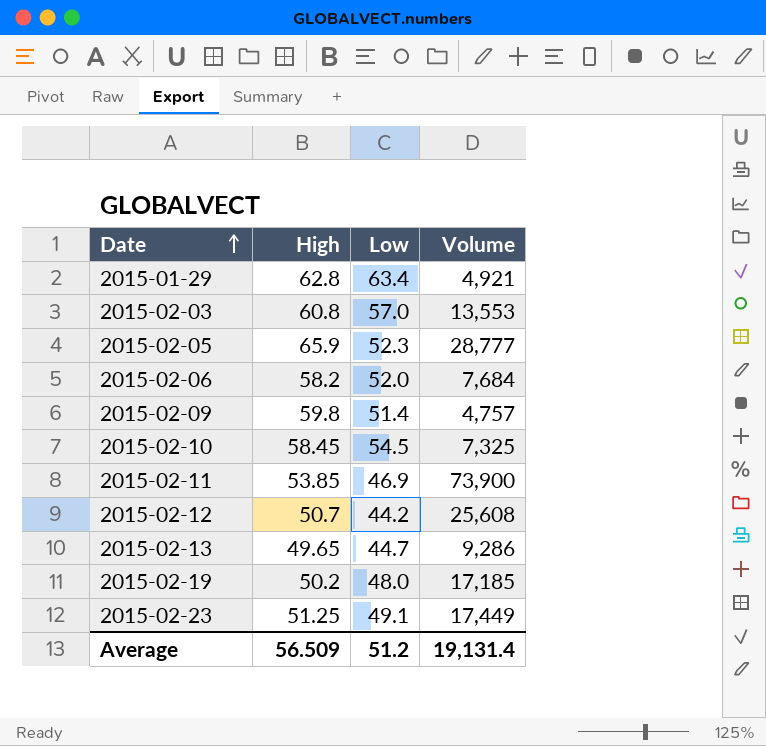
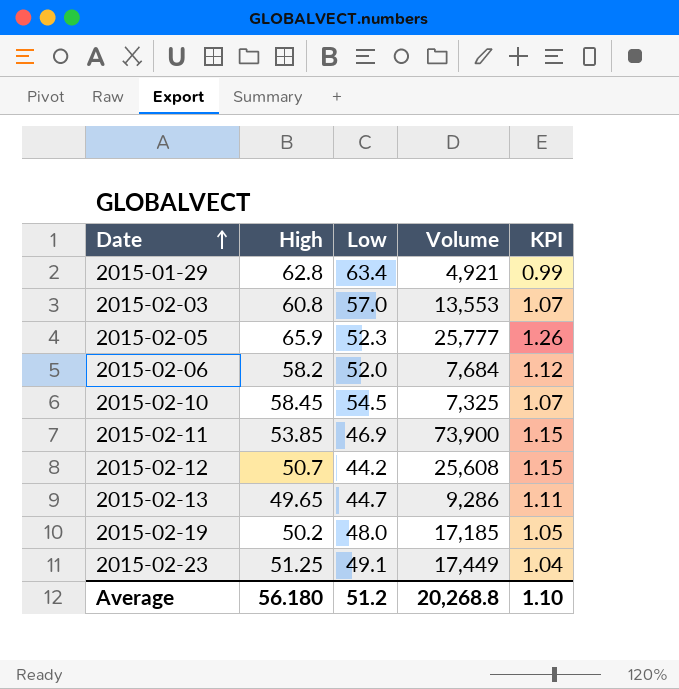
column KPI | formula: none -> [High] / [Low]
row 2015-02-09: 59.8 | 51.4 | 4,757 -> none
2015-02-05 | Volume: 28,777 -> 25,777
Average | High: 56.509 -> 56.180
Average | Volume: 19,131.4 -> 20,268.8

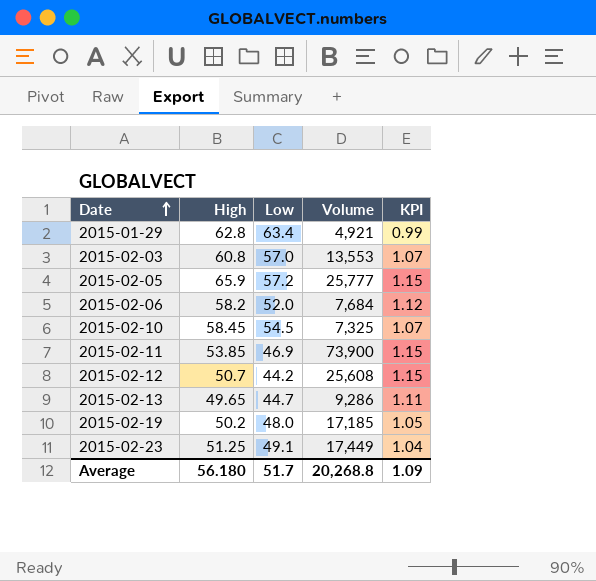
2015-02-05 | Low: 52.3 -> 57.2
2015-02-05 | KPI: 1.26 -> 1.15
Average | Low: 51.2 -> 51.7
Average | KPI: 1.10 -> 1.09

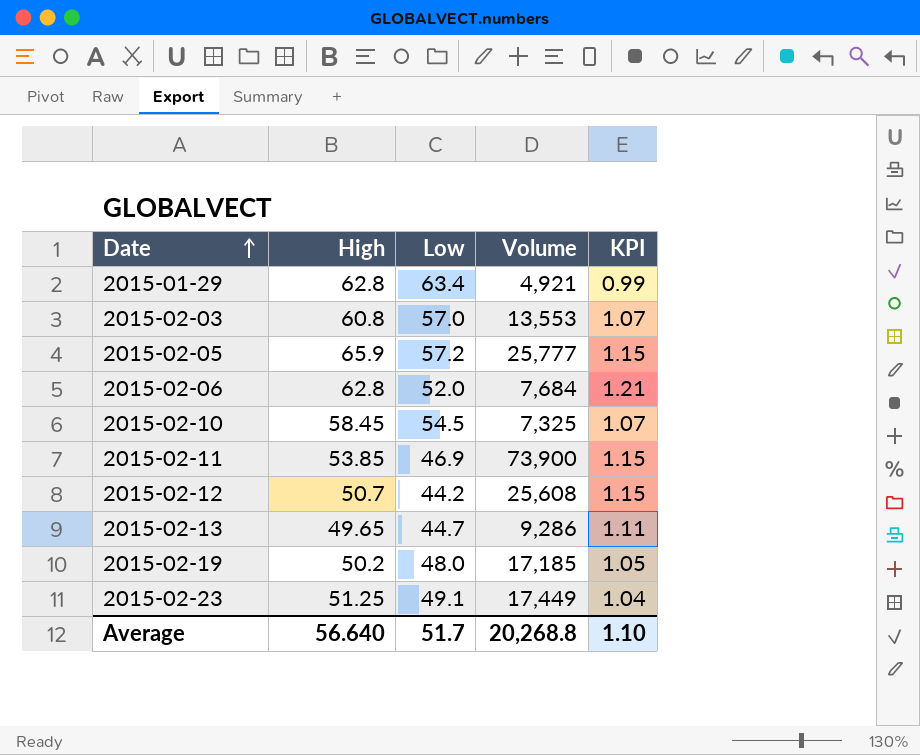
2015-02-06 | High: 58.2 -> 62.8
2015-02-06 | KPI: 1.12 -> 1.21
Average | High: 56.180 -> 56.640
Average | KPI: 1.09 -> 1.10

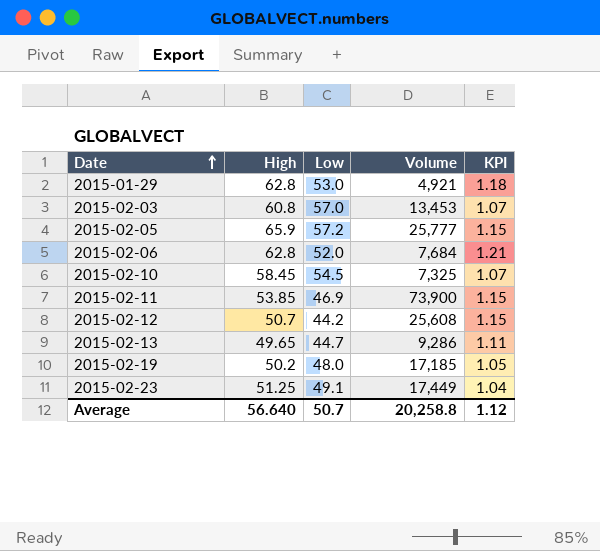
2015-01-29 | Low: 63.4 -> 53.0
2015-01-29 | KPI: 0.99 -> 1.18
2015-02-03 | Volume: 13,553 -> 13,453
Average | Low: 51.7 -> 50.7
Average | Volume: 20,268.8 -> 20,258.8
Average | KPI: 1.10 -> 1.12

